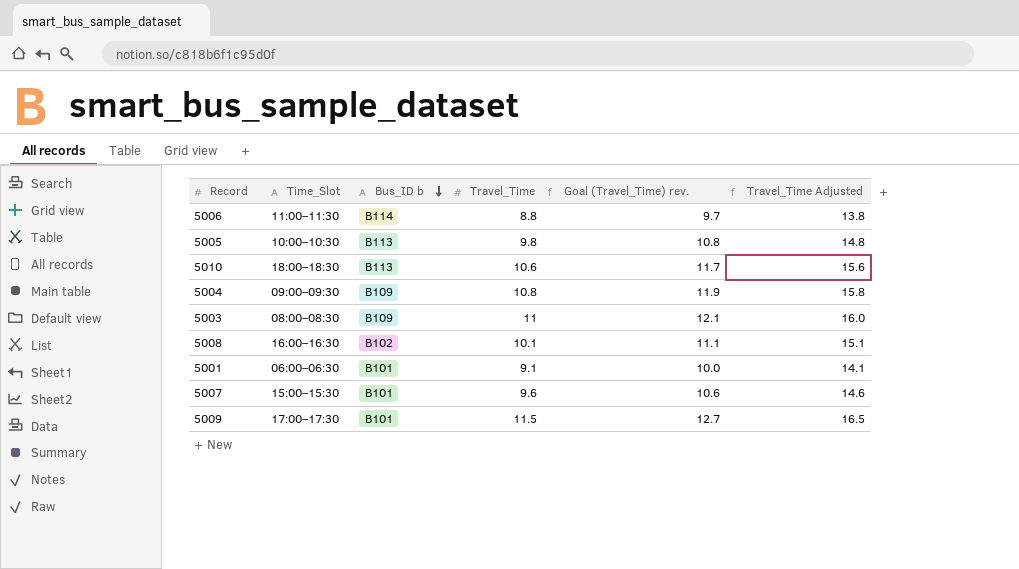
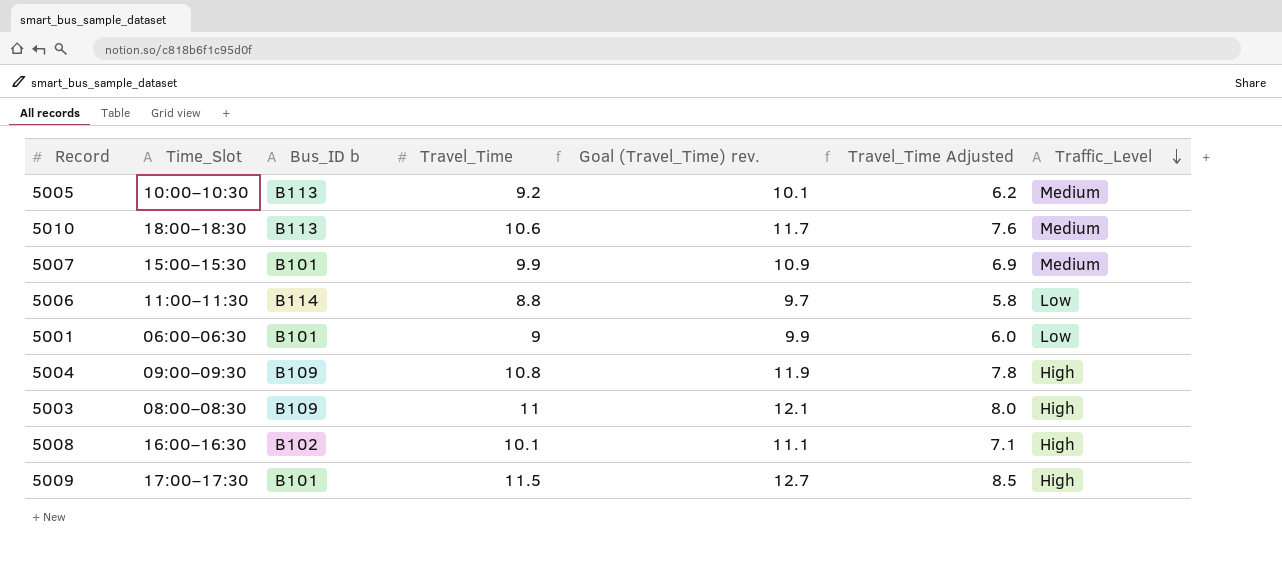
row order: Bus_ID b descending -> Traffic_Level descending
column Travel_Time Adjusted | formula: [Travel_Time] + 5 -> [Travel_Time] - 3
column Traffic_Level | position: none -> 7
5005 | Travel_Time: 9.8 -> 9.2
5005 | Goal (Travel_Time) rev.: 10.8 -> 10.1
5007 | Travel_Time: 9.6 -> 9.9
5007 | Goal (Travel_Time) rev.: 10.6 -> 10.9
5001 | Travel_Time: 9.1 -> 9
5001 | Goal (Travel_Time) rev.: 10.0 -> 9.9

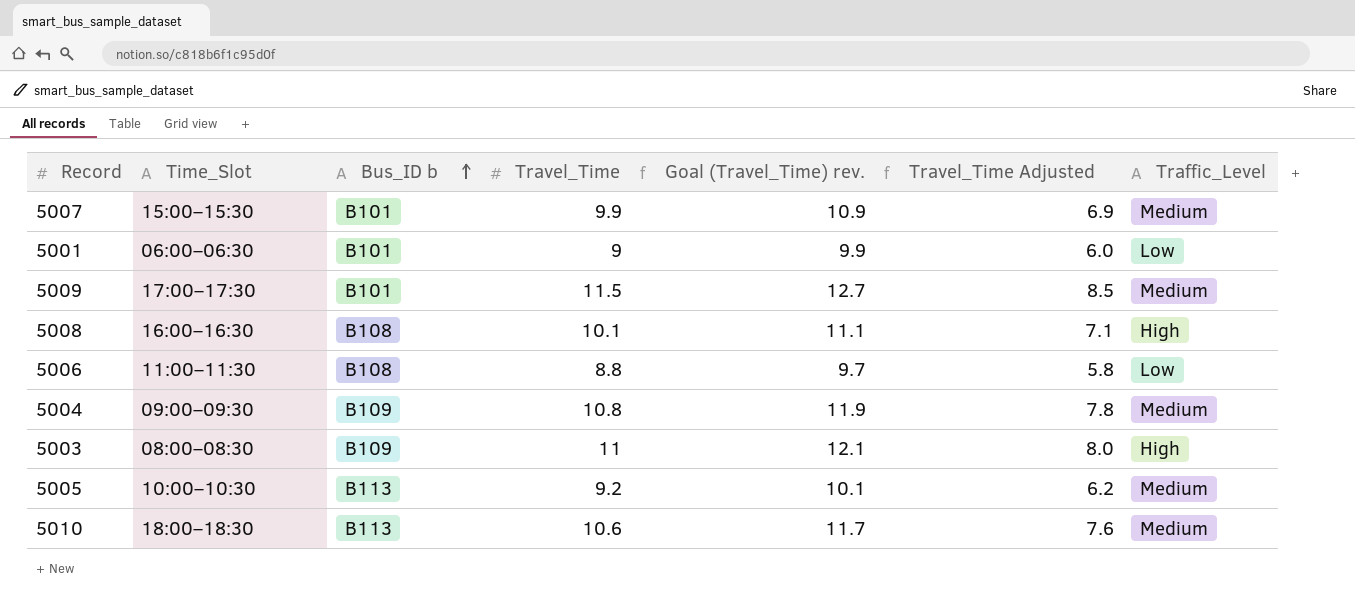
row order: Traffic_Level descending -> Bus_ID b ascending
5009 | Traffic_Level: High -> Medium
5008 | Bus_ID b: B102 -> B108
5006 | Bus_ID b: B114 -> B108
5004 | Traffic_Level: High -> Medium

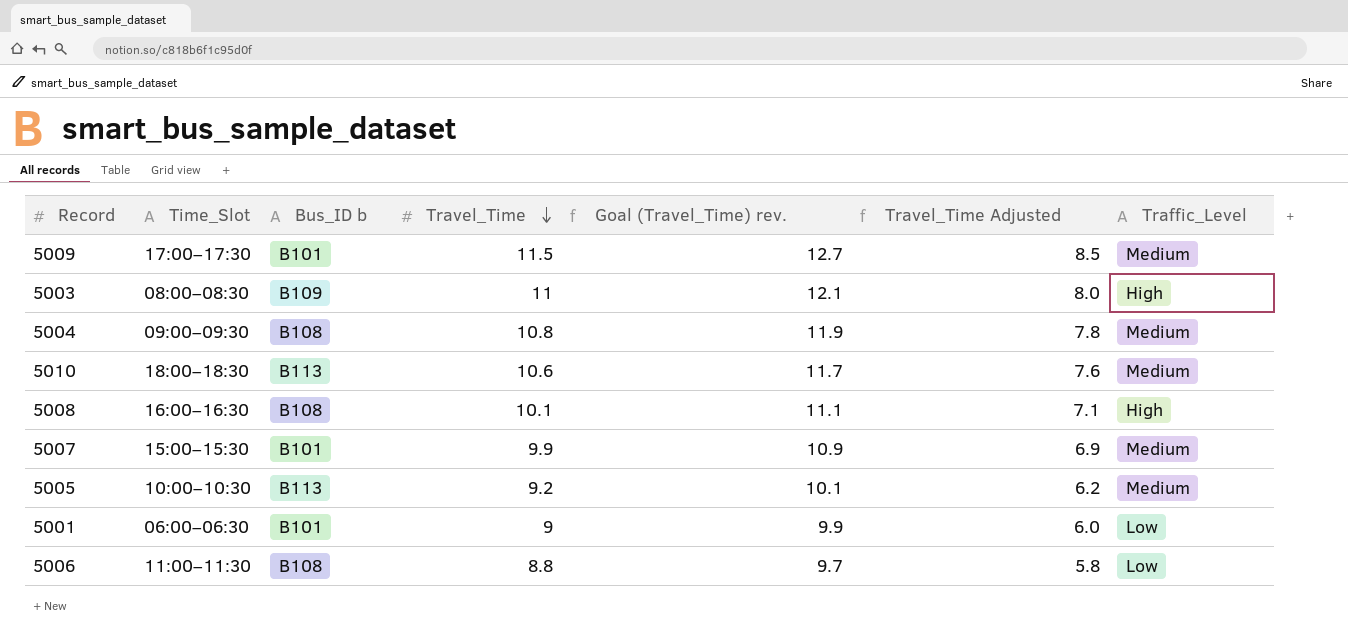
row order: Bus_ID b ascending -> Travel_Time descending
5004 | Bus_ID b: B109 -> B108

